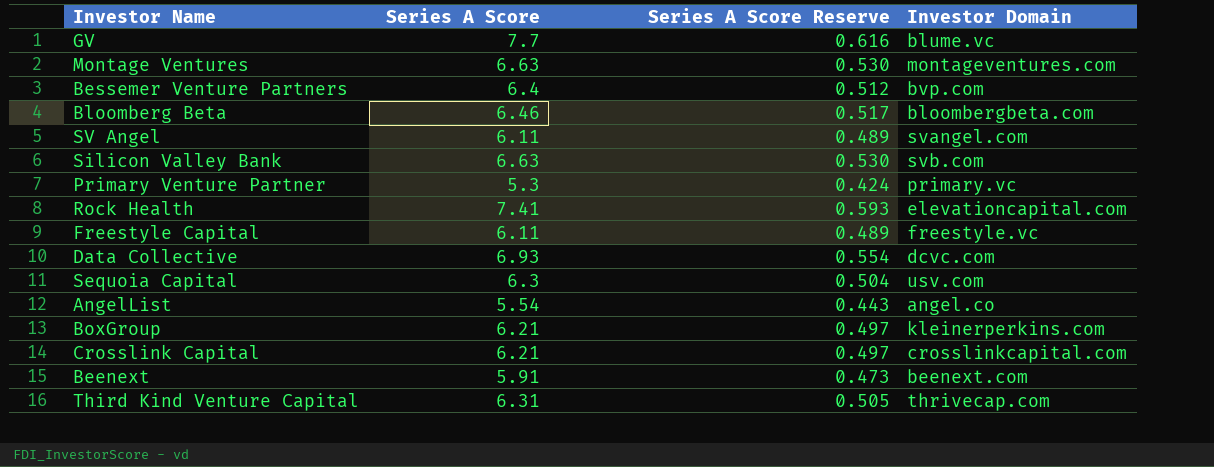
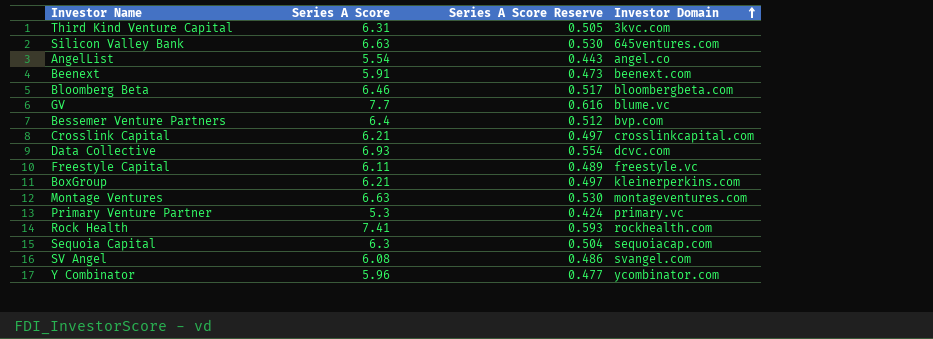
row order: none -> Investor Domain ascending
Third Kind Venture Capital | Investor Domain: thrivecap.com -> 3kvc.com
Silicon Valley Bank | Investor Domain: svb.com -> 645ventures.com
Rock Health | Investor Domain: elevationcapital.com -> rockhealth.com
Sequoia Capital | Investor Domain: usv.com -> sequoiacap.com
SV Angel | Series A Score: 6.11 -> 6.08
SV Angel | Series A Score Reserve: 0.489 -> 0.486
row Y Combinator: none -> 5.96 | 0.477 | ycombinator.com

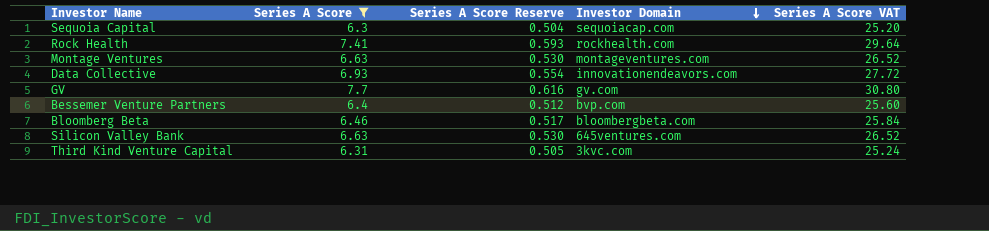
filter: none -> Series A Score >= 6.3
row order: Investor Domain ascending -> Investor Domain descending
column Series A Score VAT | formula: none -> [Series A Score] * 4
Data Collective | Investor Domain: dcvc.com -> innovationendeavors.com
GV | Investor Domain: blume.vc -> gv.com

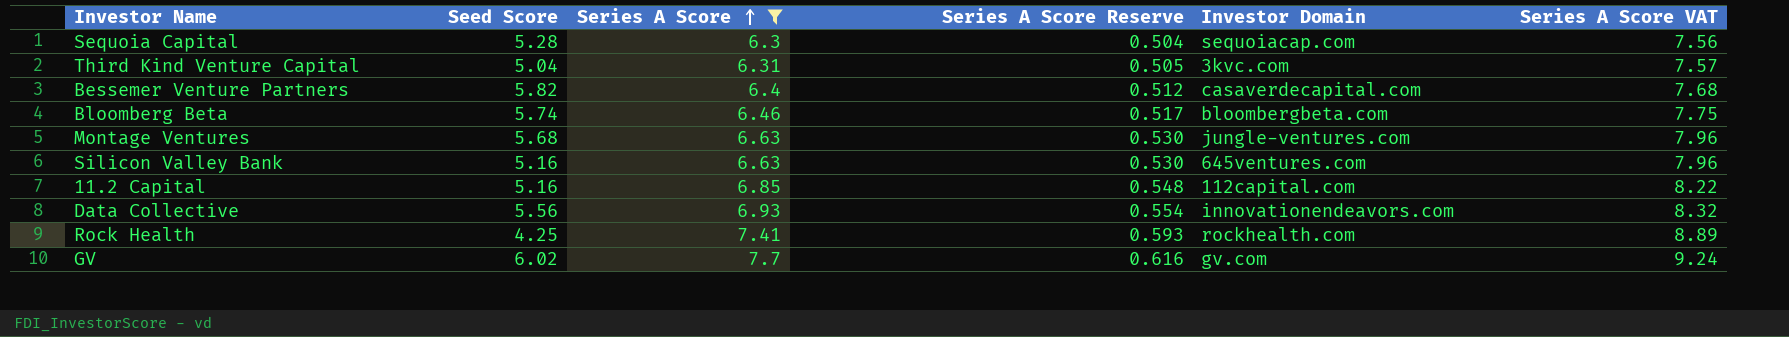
row order: Investor Domain descending -> Series A Score ascending
column Seed Score | position: none -> 2
column Series A Score VAT | formula: [Series A Score] * 4 -> [Series A Score] * 1.2
Bessemer Venture Partners | Investor Domain: bvp.com -> casaverdecapital.com
Montage Ventures | Investor Domain: montageventures.com -> jungle-ventures.com
row 11.2 Capital: none -> 5.16 | 6.85 | 0.548 | 112capital.com | 8.22

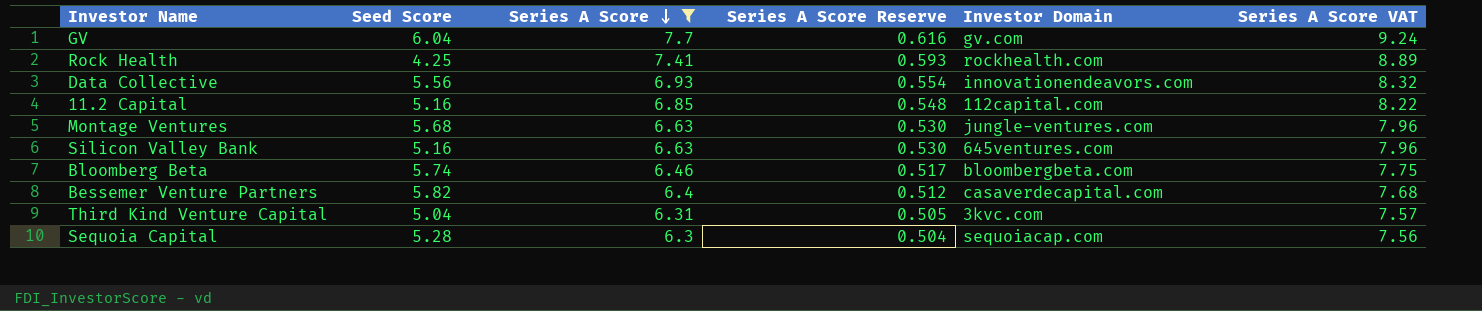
row order: Series A Score ascending -> Series A Score descending
GV | Seed Score: 6.02 -> 6.04

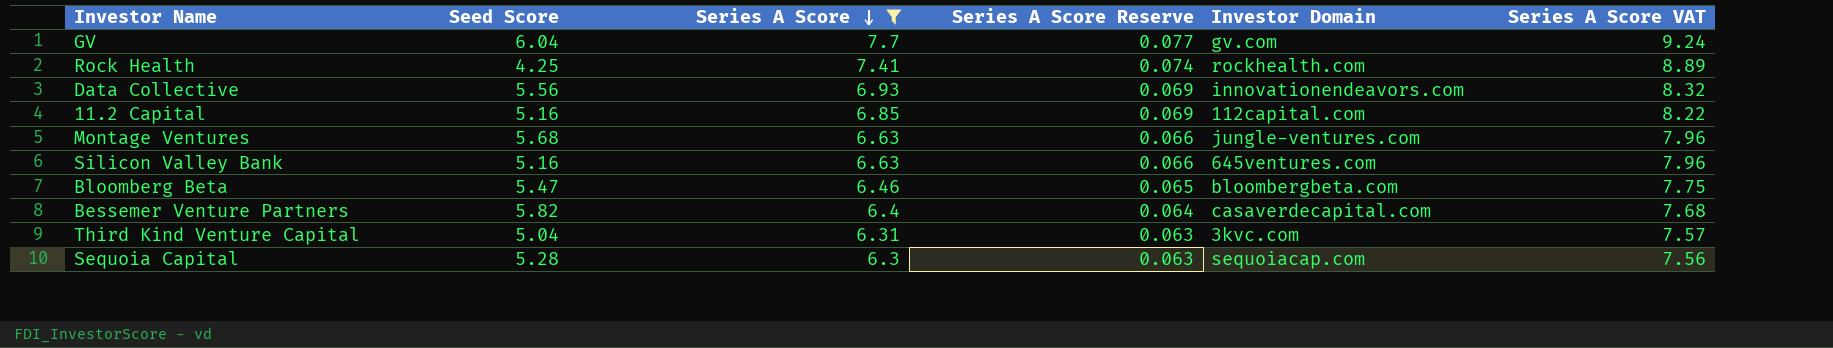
column Series A Score Reserve | formula: [Series A Score] * 0.08 -> [Series A Score] * 0.01
Bloomberg Beta | Seed Score: 5.74 -> 5.47

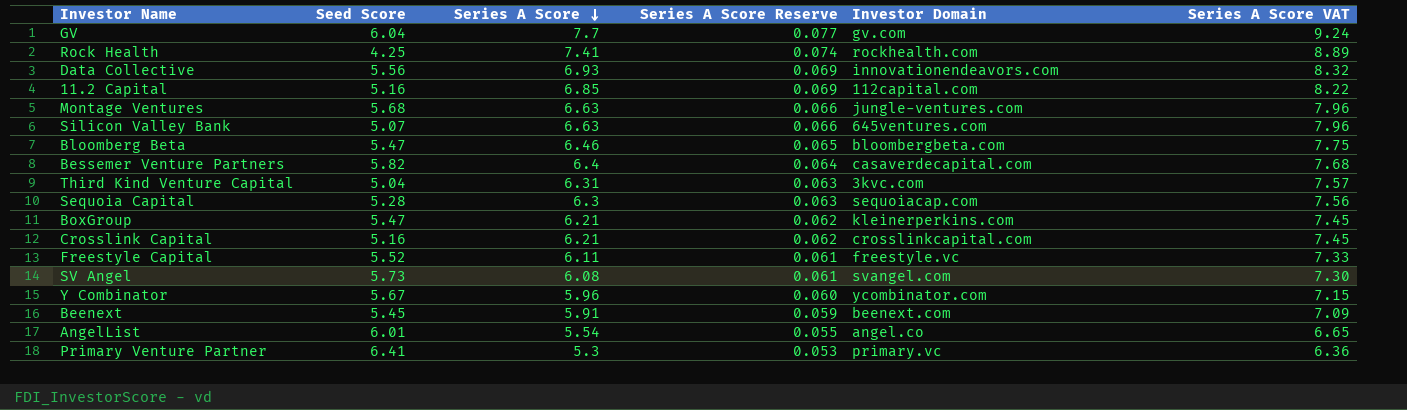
filter: Series A Score >= 6.3 -> none
Silicon Valley Bank | Seed Score: 5.16 -> 5.07

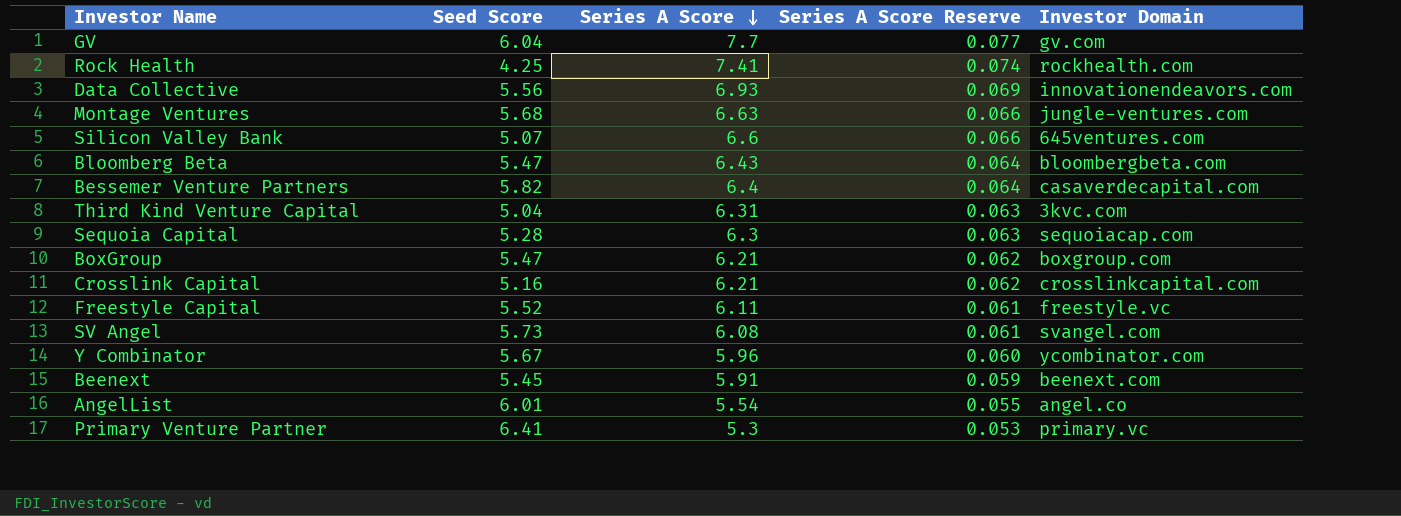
column Series A Score VAT | formula: [Series A Score] * 1.2 -> none
row 11.2 Capital: 5.16 | 6.85 | 0.069 | 112capital.com | 8.22 -> none
Silicon Valley Bank | Series A Score: 6.63 -> 6.6
Bloomberg Beta | Series A Score: 6.46 -> 6.43
Bloomberg Beta | Series A Score Reserve: 0.065 -> 0.064
BoxGroup | Investor Domain: kleinerperkins.com -> boxgroup.com

